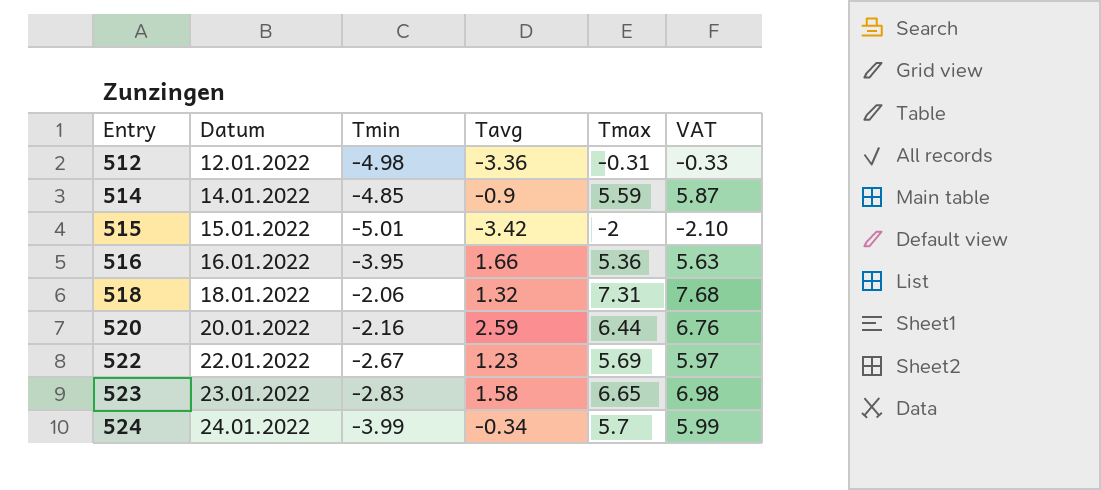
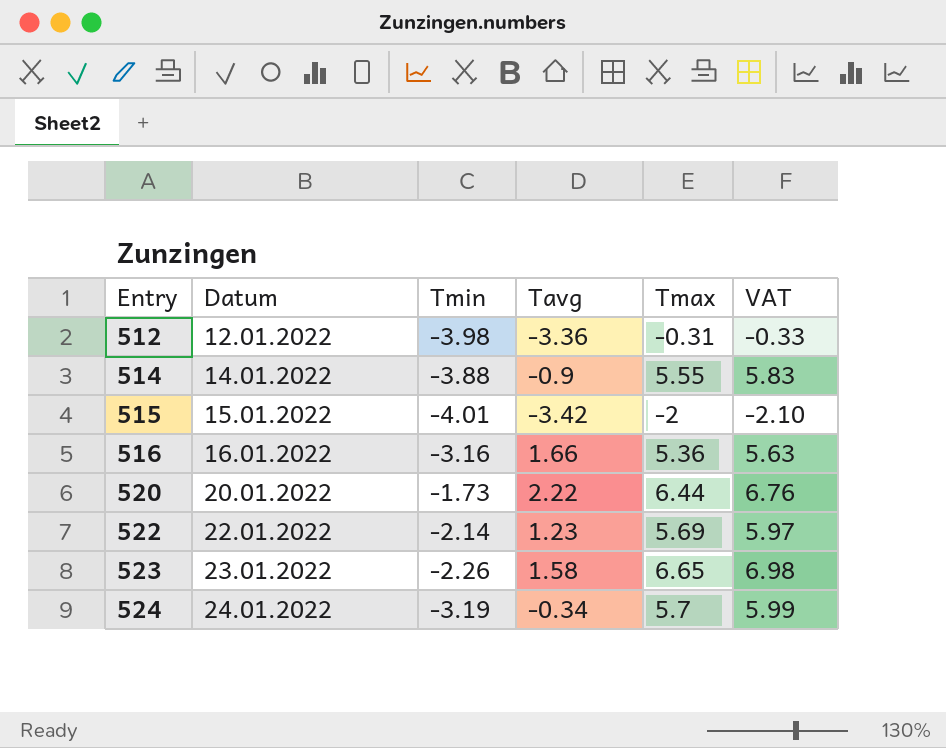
row 518: 18.01.2022 | -2.06 | 1.32 | 7.31 | 7.68 -> none
512 | Tmin: -4.98 -> -3.98
514 | Tmin: -4.85 -> -3.88
514 | Tmax: 5.59 -> 5.55
514 | VAT: 5.87 -> 5.83
515 | Tmin: -5.01 -> -4.01
516 | Tmin: -3.95 -> -3.16
520 | Tmin: -2.16 -> -1.73
520 | Tavg: 2.59 -> 2.22
522 | Tmin: -2.67 -> -2.14
523 | Tmin: -2.83 -> -2.26
524 | Tmin: -3.99 -> -3.19

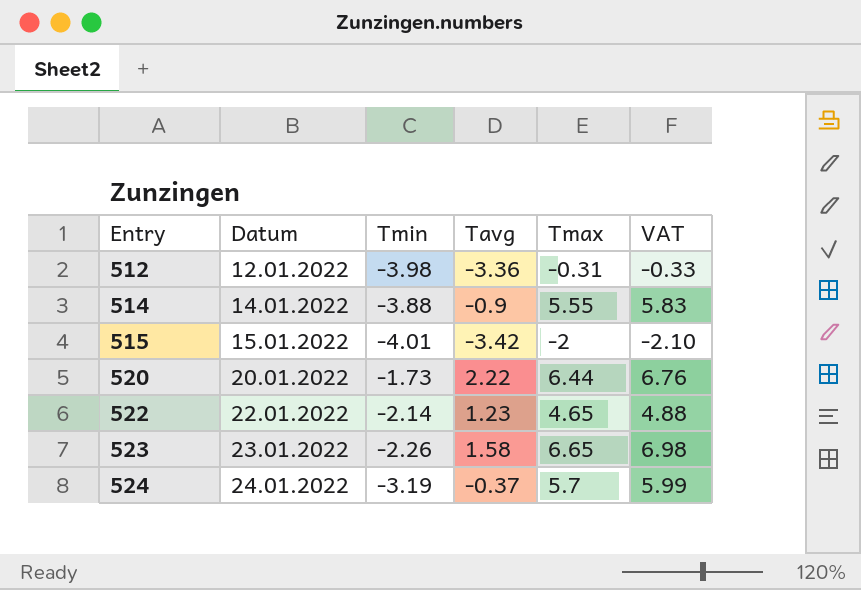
row 516: 16.01.2022 | -3.16 | 1.66 | 5.36 | 5.63 -> none
522 | Tmax: 5.69 -> 4.65
522 | VAT: 5.97 -> 4.88
524 | Tavg: -0.34 -> -0.37

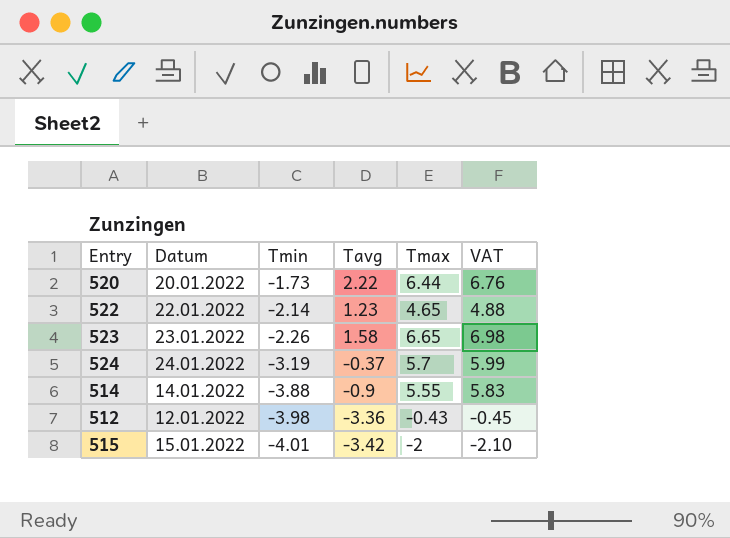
row order: Entry ascending -> Tmin descending
512 | Tmax: -0.31 -> -0.43
512 | VAT: -0.33 -> -0.45

